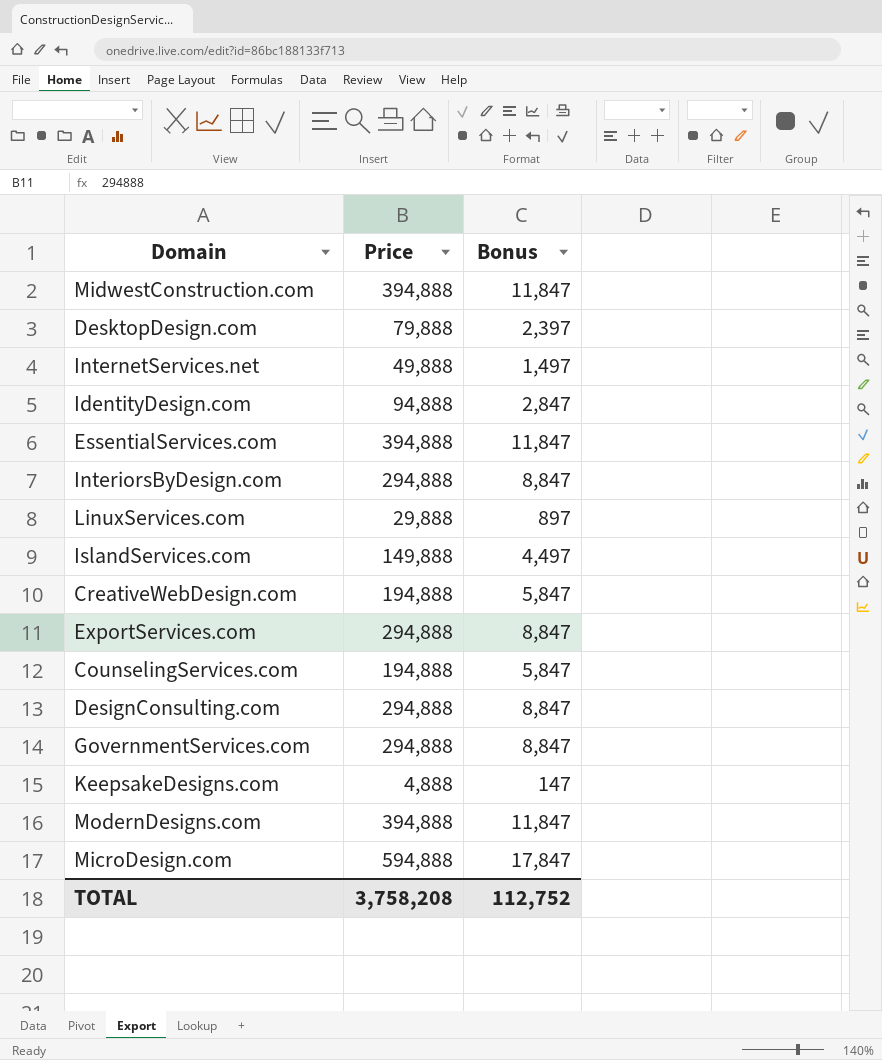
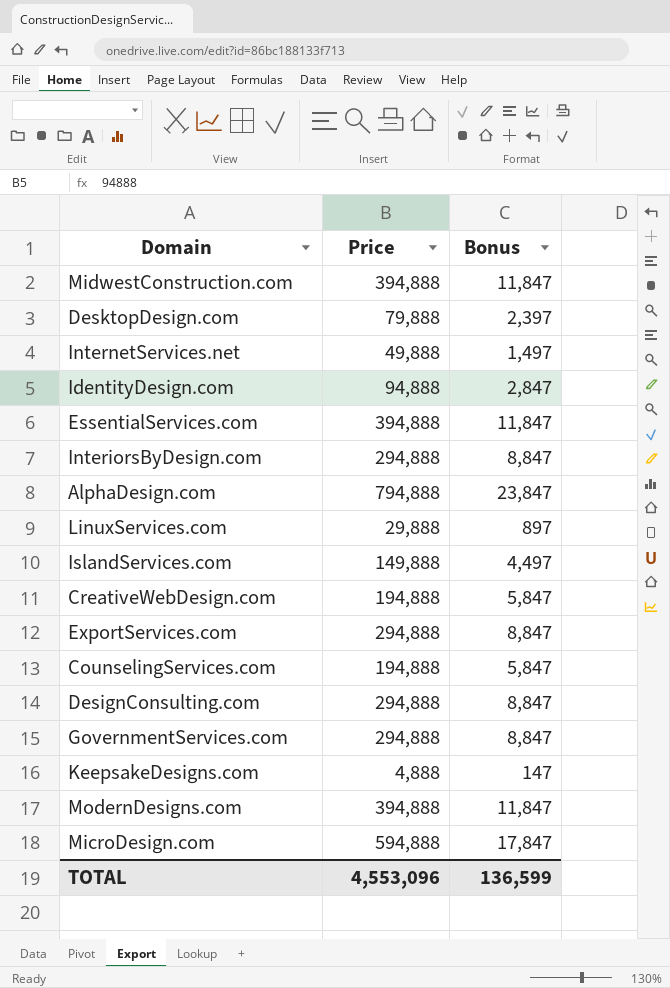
row AlphaDesign.com: none -> 794,888 | 23,847
TOTAL | Price: 3,758,208 -> 4,553,096
TOTAL | Bonus: 112,752 -> 136,599

